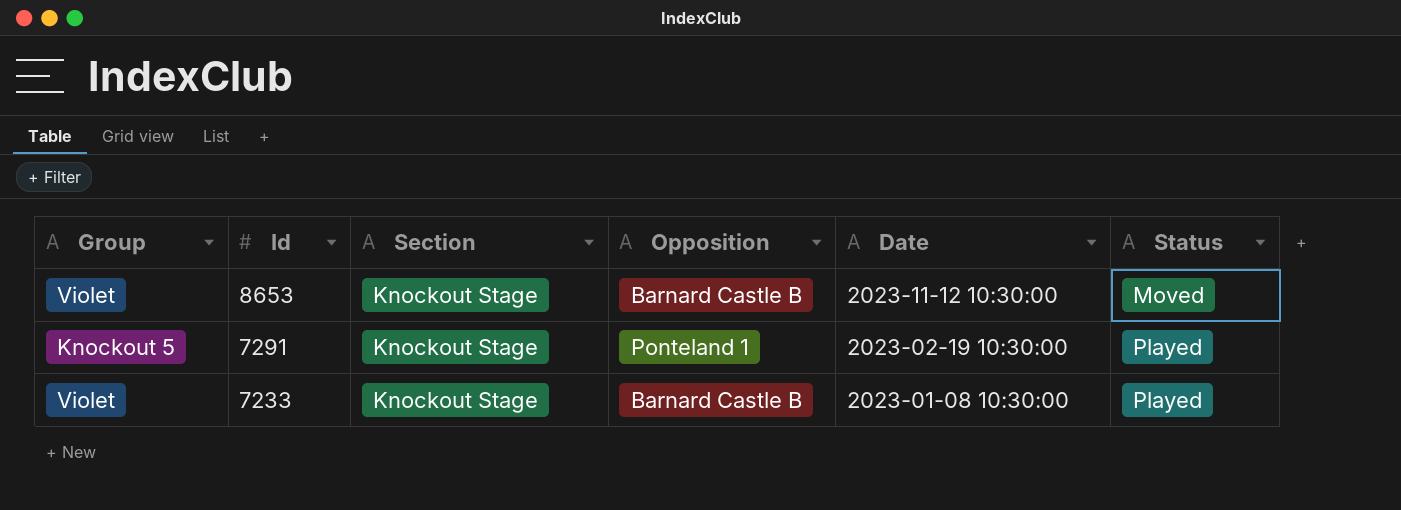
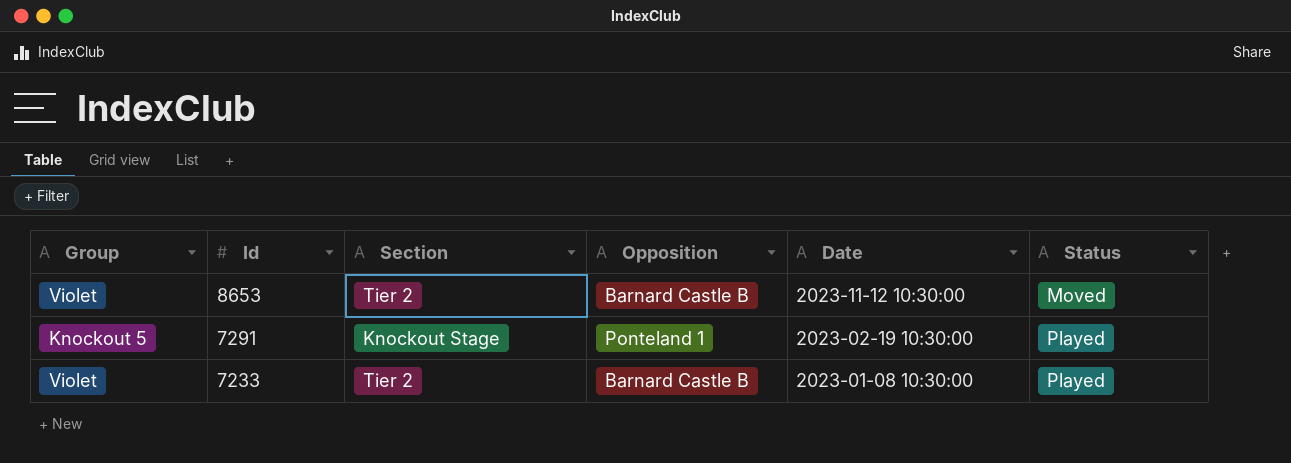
8653 | Section: Knockout Stage -> Tier 2
7233 | Section: Knockout Stage -> Tier 2

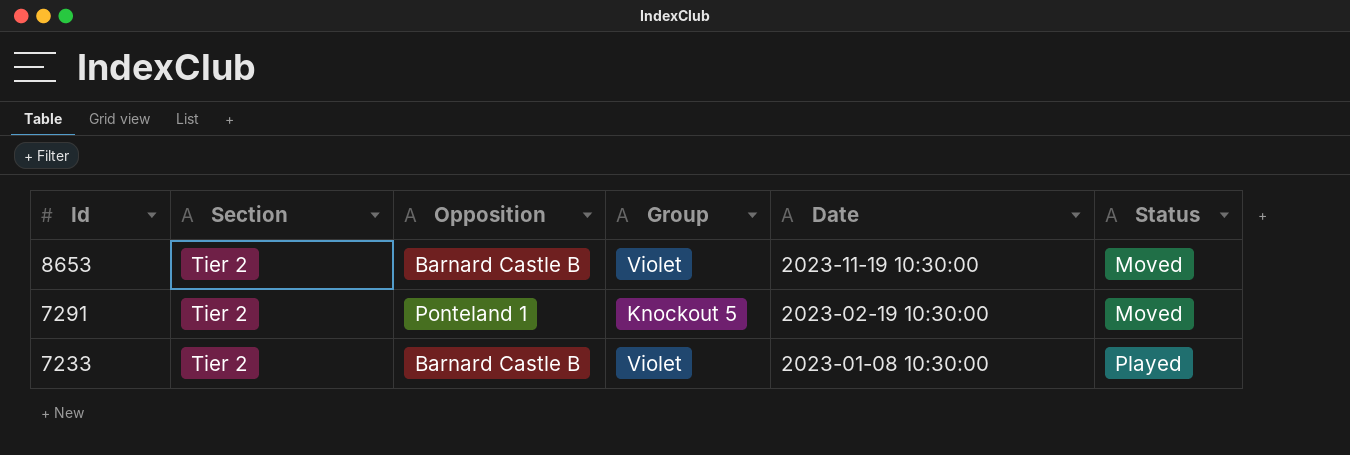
column Group | position: 1 -> 4
8653 | Date: 2023-11-12 10:30:00 -> 2023-11-19 10:30:00
7291 | Section: Knockout Stage -> Tier 2
7291 | Status: Played -> Moved

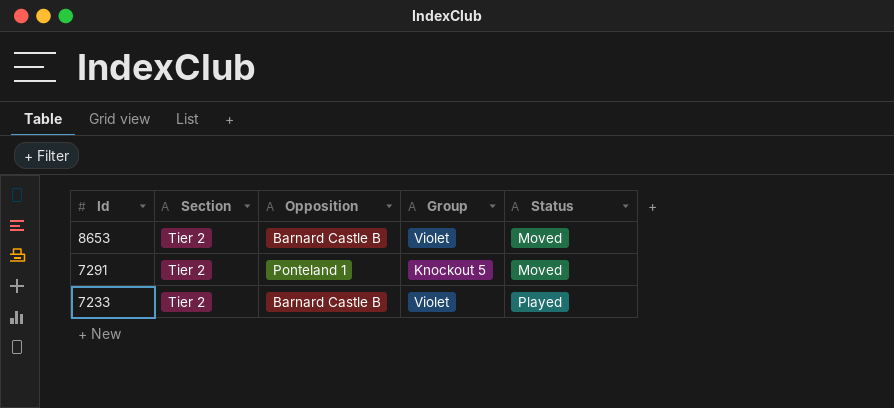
column Date | position: 5 -> none

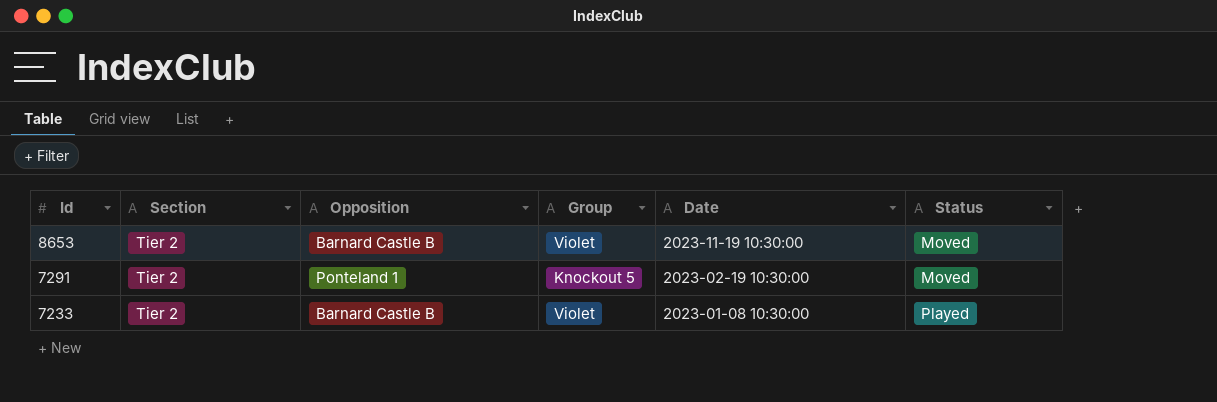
column Date | position: none -> 5

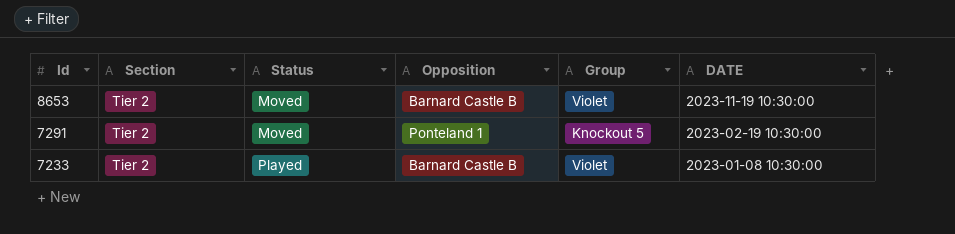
column Status | position: 6 -> 3
column name: Date -> DATE

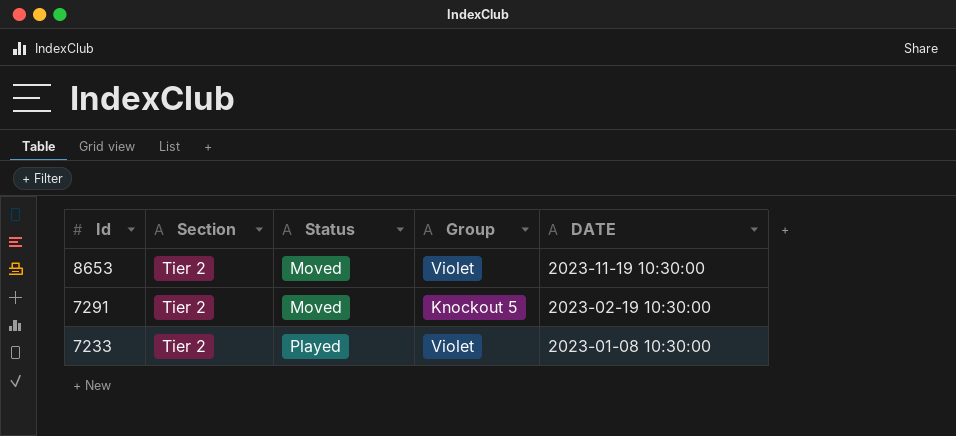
column Opposition | position: 4 -> none

